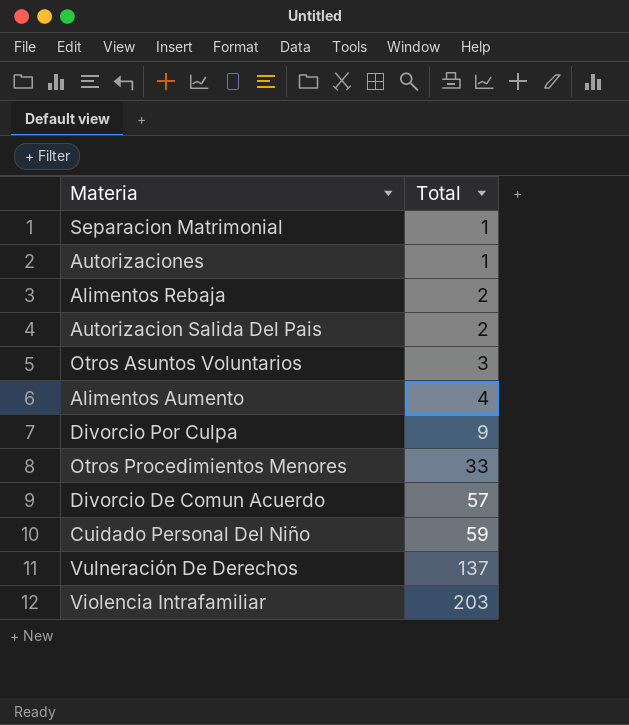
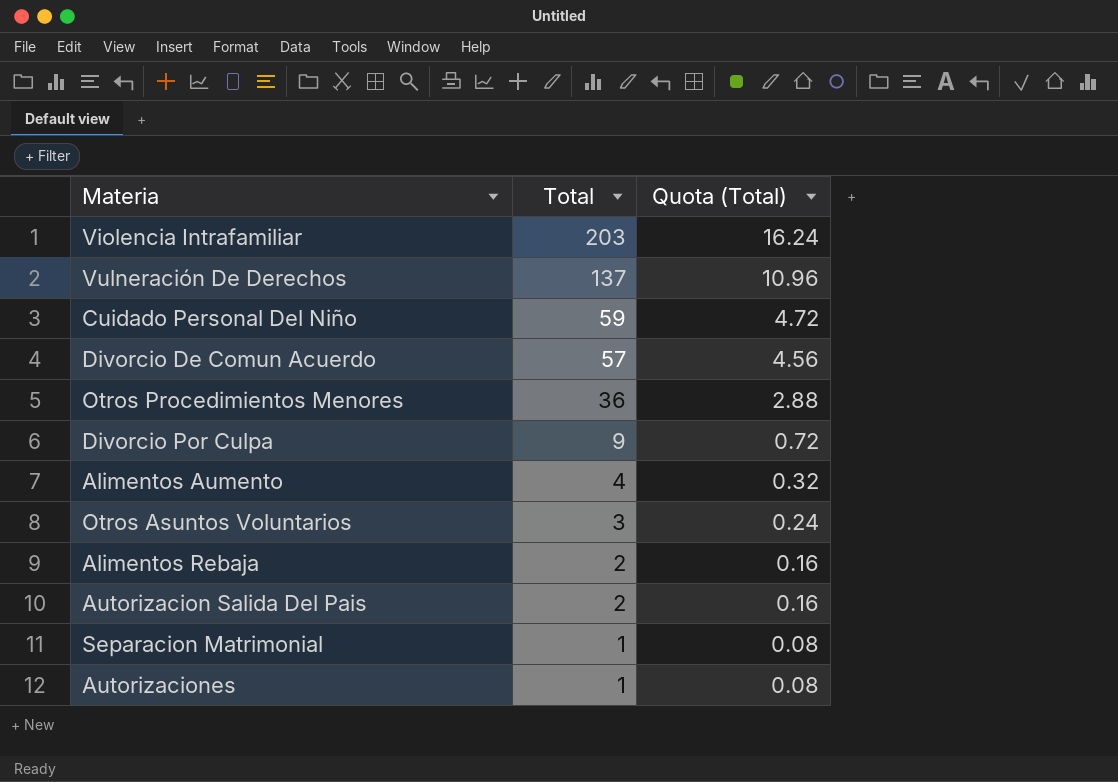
row order: Total ascending -> Total descending
column Quota (Total) | formula: none -> [Total] * 0.08
Otros Procedimientos Menores | Total: 33 -> 36

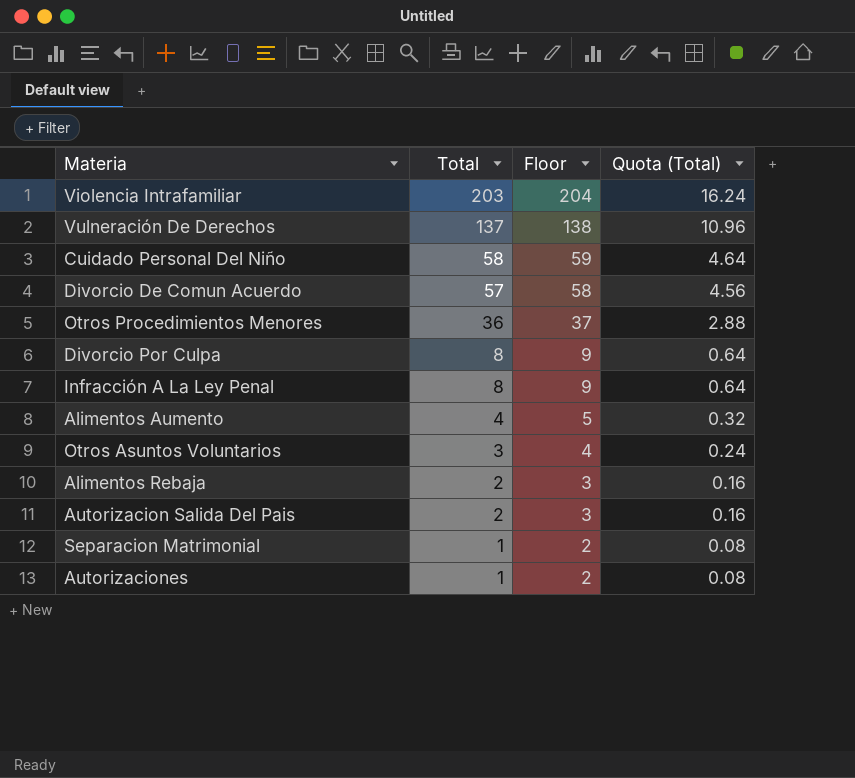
column Floor | formula: none -> [Total] + 1
Cuidado Personal Del Niño | Total: 59 -> 58
Cuidado Personal Del Niño | Quota (Total): 4.72 -> 4.64
Divorcio Por Culpa | Total: 9 -> 8
Divorcio Por Culpa | Quota (Total): 0.72 -> 0.64
row Infracción A La Ley Penal: none -> 8 | 9 | 0.64

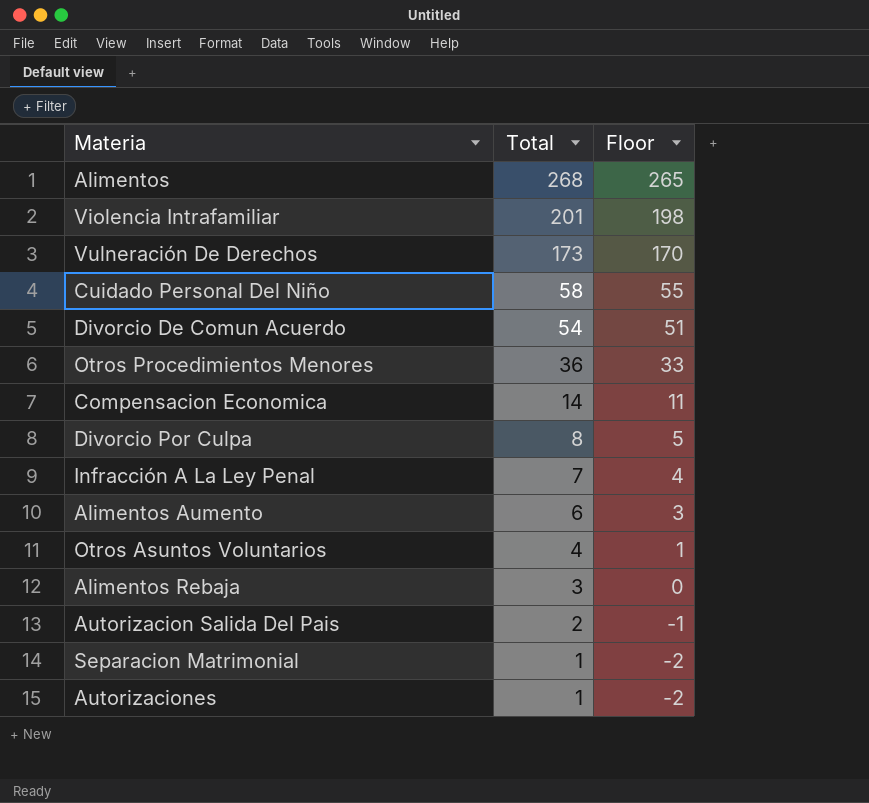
column Quota (Total) | formula: [Total] * 0.08 -> none
column Floor | formula: [Total] + 1 -> [Total] - 3
row Alimentos: none -> 268 | 265
Violencia Intrafamiliar | Total: 203 -> 201
Vulneración De Derechos | Total: 137 -> 173
Divorcio De Comun Acuerdo | Total: 57 -> 54
row Compensacion Economica: none -> 14 | 11
Infracción A La Ley Penal | Total: 8 -> 7
Alimentos Aumento | Total: 4 -> 6
Otros Asuntos Voluntarios | Total: 3 -> 4
Alimentos Rebaja | Total: 2 -> 3

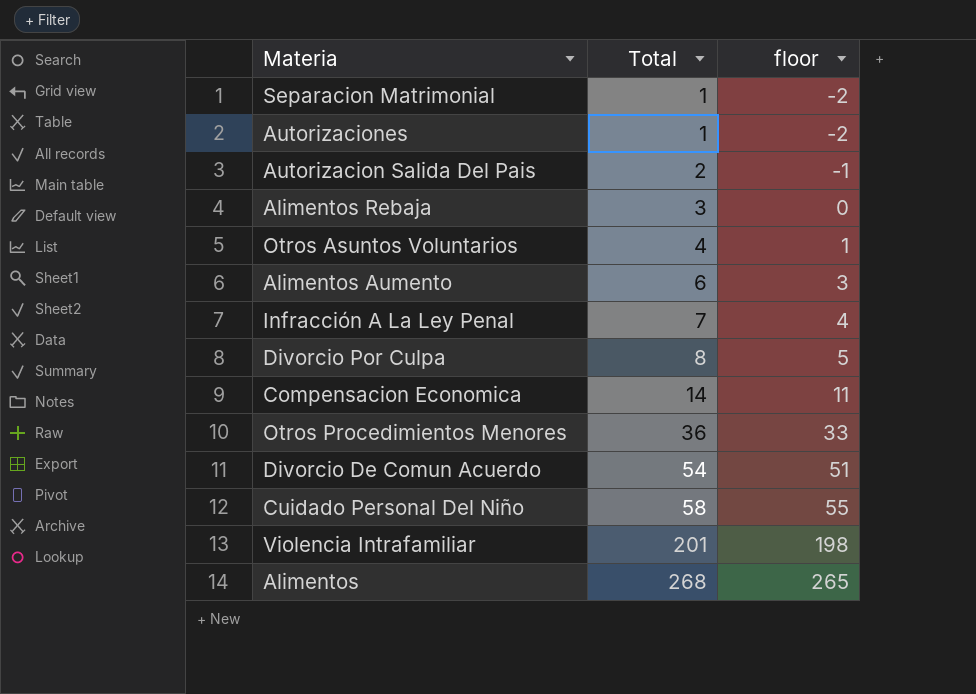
row order: Total descending -> Total ascending
column name: Floor -> floor
row Vulneración De Derechos: 173 | 170 -> none

